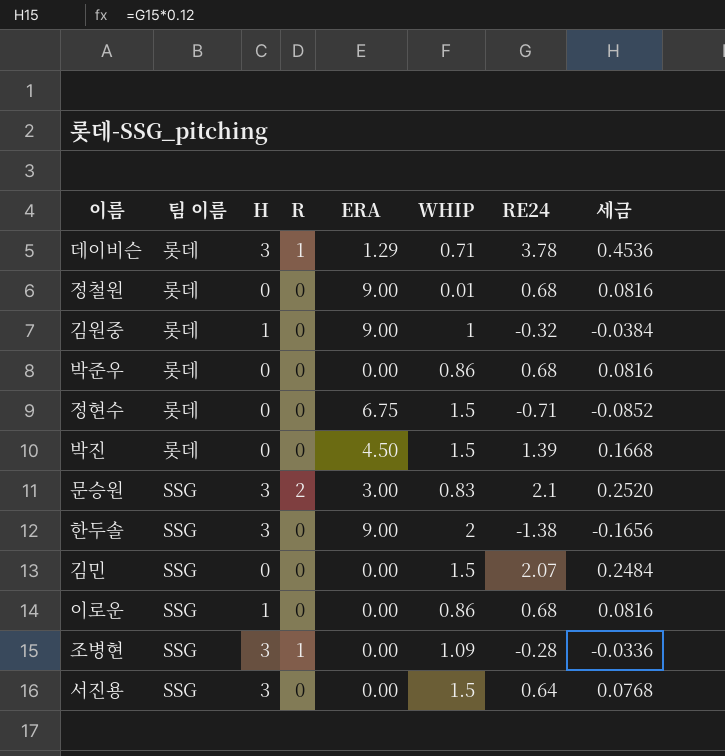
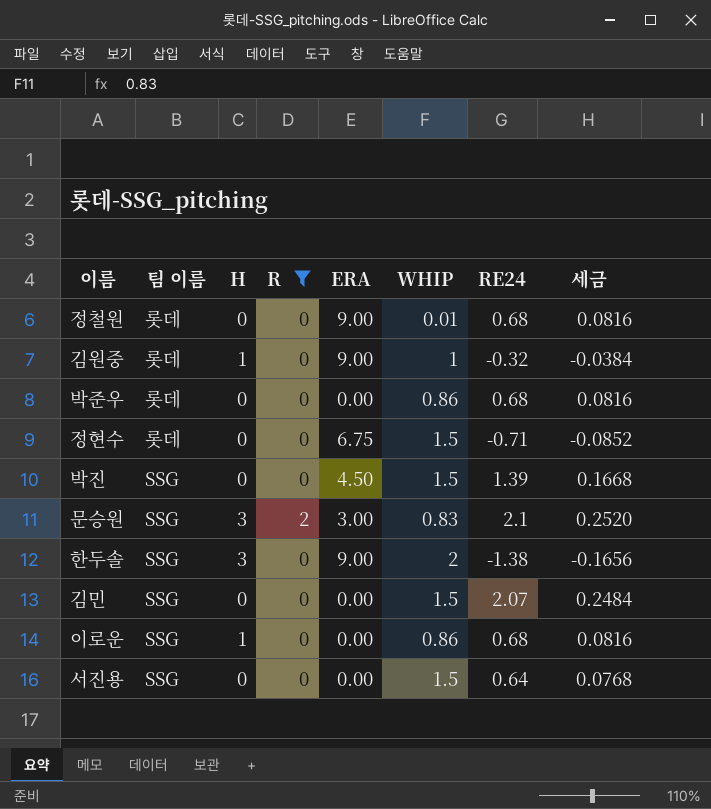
filter: none -> R != 1
박진 | 팀 이름: 롯데 -> SSG
서진용 | H: 3 -> 0

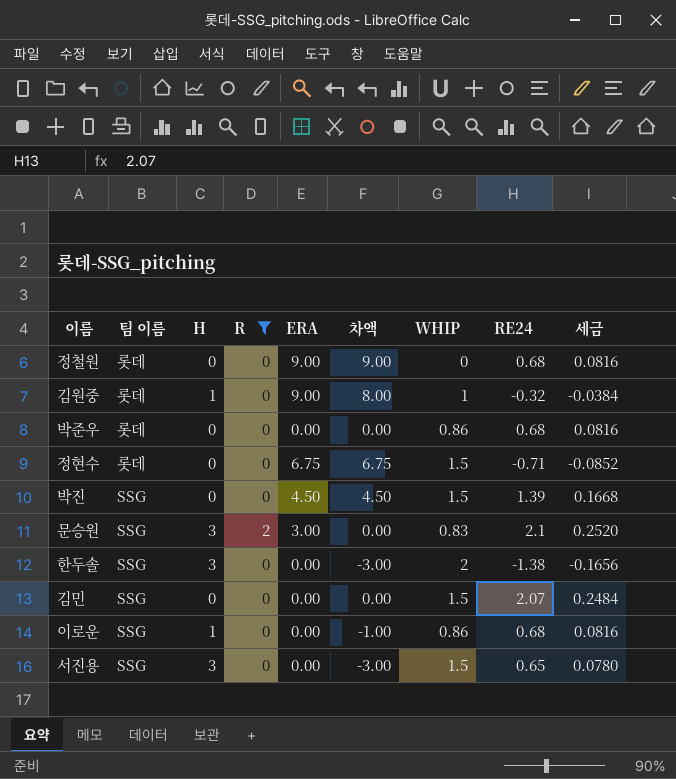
column 차액 | formula: none -> [ERA] - [H]
정철원 | WHIP: 0.01 -> 0
한두솔 | ERA: 9.00 -> 0.00
서진용 | H: 0 -> 3
서진용 | RE24: 0.64 -> 0.65
서진용 | 세금: 0.0768 -> 0.0780

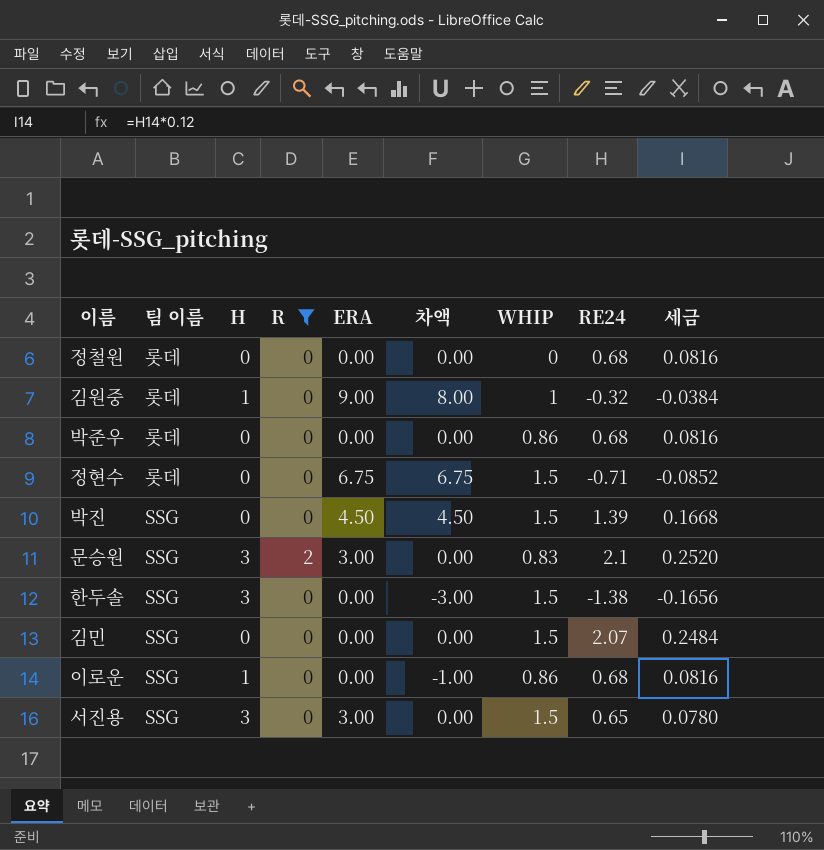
정철원 | ERA: 9.00 -> 0.00
정철원 | 차액: 9.00 -> 0.00
한두솔 | WHIP: 2 -> 1.5
서진용 | ERA: 0.00 -> 3.00
서진용 | 차액: -3.00 -> 0.00

